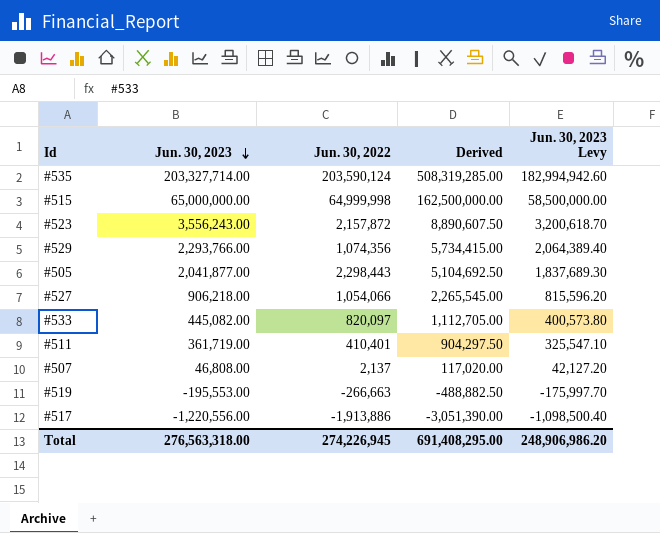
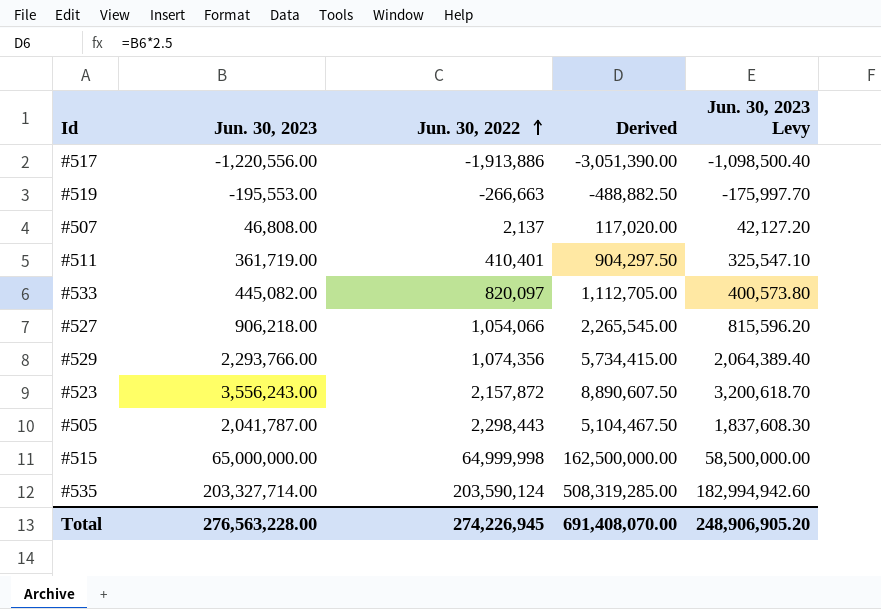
row order: Jun. 30, 2023 descending -> Jun. 30, 2022 ascending
#505 | Jun. 30, 2023: 2,041,877.00 -> 2,041,787.00
#505 | Derived: 5,104,692.50 -> 5,104,467.50
#505 | Jun. 30, 2023 Levy: 1,837,689.30 -> 1,837,608.30
Total | Jun. 30, 2023: 276,563,318.00 -> 276,563,228.00
Total | Derived: 691,408,295.00 -> 691,408,070.00
Total | Jun. 30, 2023 Levy: 248,906,986.20 -> 248,906,905.20

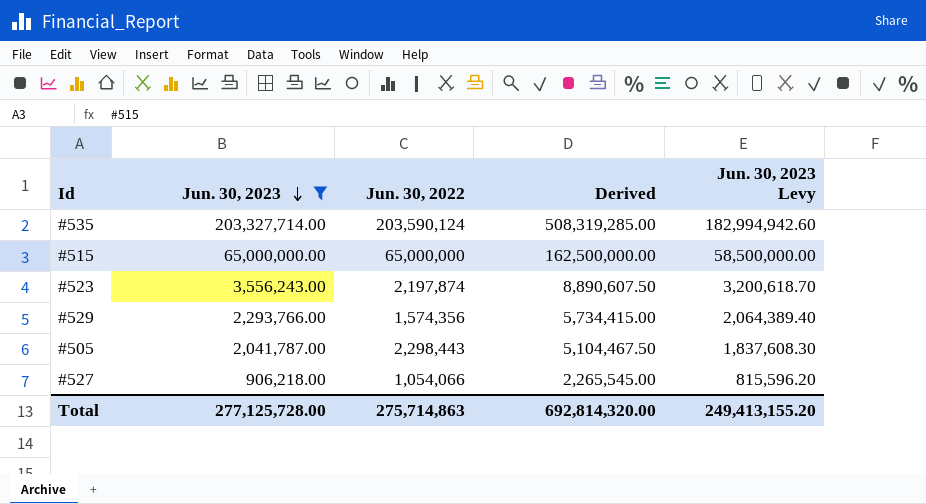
filter: none -> Jun. 30, 2023 >= 906,218.00
row order: Jun. 30, 2022 ascending -> Jun. 30, 2023 descending
#515 | Jun. 30, 2022: 64,999,998 -> 65,000,000
#523 | Jun. 30, 2022: 2,157,872 -> 2,197,874
#529 | Jun. 30, 2022: 1,074,356 -> 1,574,356
Total | Jun. 30, 2023: 276,563,228.00 -> 277,125,728.00
Total | Jun. 30, 2022: 274,226,945 -> 275,714,863
Total | Derived: 691,408,070.00 -> 692,814,320.00
Total | Jun. 30, 2023 Levy: 248,906,905.20 -> 249,413,155.20

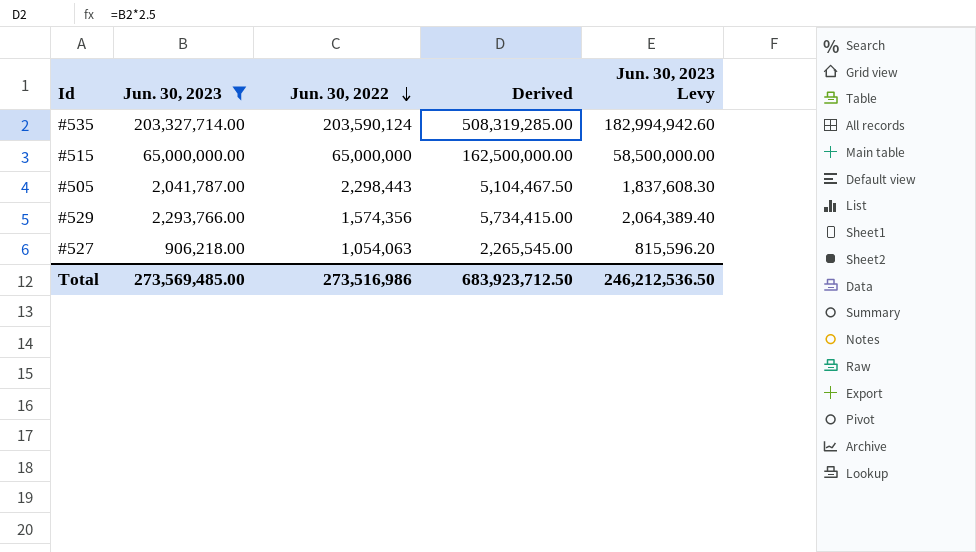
row order: Jun. 30, 2023 descending -> Jun. 30, 2022 descending
row #523: 3,556,243.00 | 2,197,874 | 8,890,607.50 | 3,200,618.70 -> none
#527 | Jun. 30, 2022: 1,054,066 -> 1,054,063
Total | Jun. 30, 2023: 277,125,728.00 -> 273,569,485.00
Total | Jun. 30, 2022: 275,714,863 -> 273,516,986
Total | Derived: 692,814,320.00 -> 683,923,712.50
Total | Jun. 30, 2023 Levy: 249,413,155.20 -> 246,212,536.50

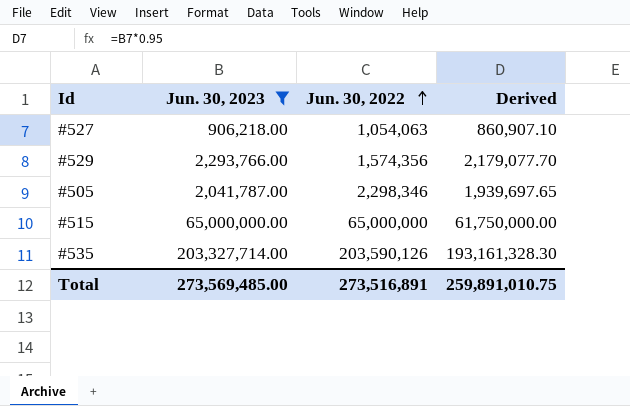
row order: Jun. 30, 2022 descending -> Jun. 30, 2022 ascending
column Jun. 30, 2023 Levy | formula: [Jun. 30, 2023] * 0.9 -> none
column Derived | formula: [Jun. 30, 2023] * 2.5 -> [Jun. 30, 2023] * 0.95
#505 | Jun. 30, 2022: 2,298,443 -> 2,298,346
#535 | Jun. 30, 2022: 203,590,124 -> 203,590,126
Total | Jun. 30, 2022: 273,516,986 -> 273,516,891
Total | Derived: 683,923,712.50 -> 259,891,010.75

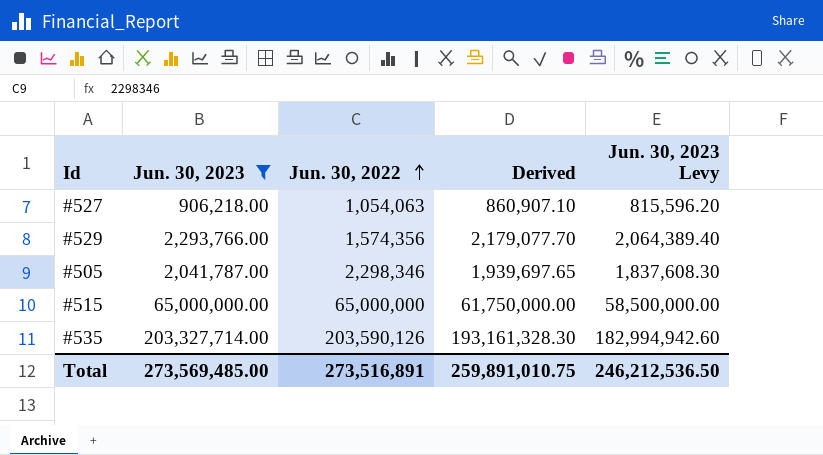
column Jun. 30, 2023 Levy | formula: none -> [Jun. 30, 2023] * 0.9

